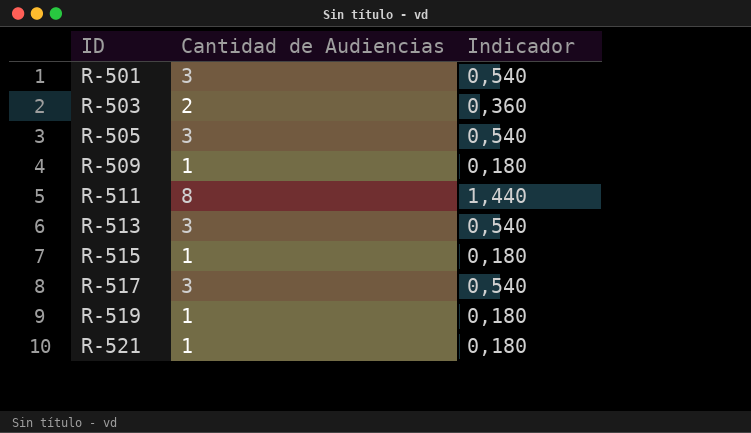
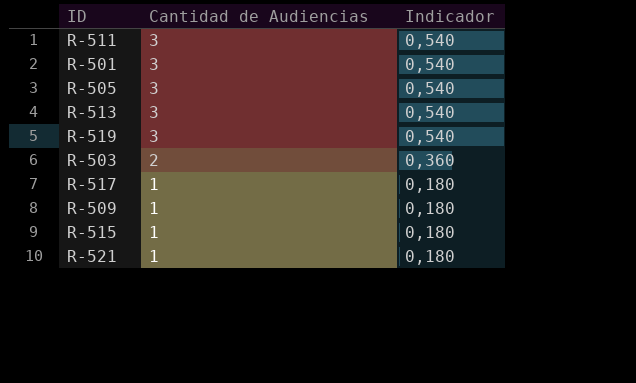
row order: ID ascending -> Cantidad de Audiencias descending
R-511 | Cantidad de Audiencias: 8 -> 3
R-511 | Indicador: 1,440 -> 0,540
R-519 | Cantidad de Audiencias: 1 -> 3
R-519 | Indicador: 0,180 -> 0,540
R-517 | Cantidad de Audiencias: 3 -> 1
R-517 | Indicador: 0,540 -> 0,180

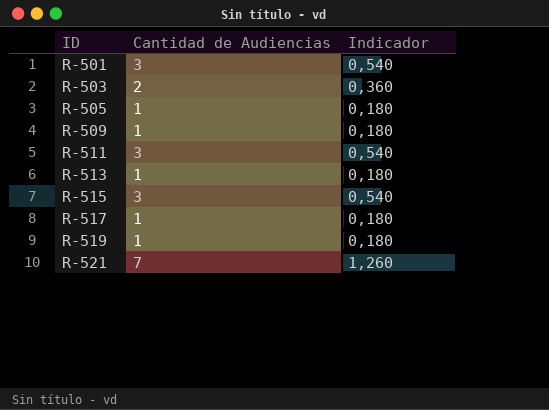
row order: Cantidad de Audiencias descending -> ID ascending
R-505 | Cantidad de Audiencias: 3 -> 1
R-505 | Indicador: 0,540 -> 0,180
R-513 | Cantidad de Audiencias: 3 -> 1
R-513 | Indicador: 0,540 -> 0,180
R-515 | Cantidad de Audiencias: 1 -> 3
R-515 | Indicador: 0,180 -> 0,540
R-519 | Cantidad de Audiencias: 3 -> 1
R-519 | Indicador: 0,540 -> 0,180
R-521 | Cantidad de Audiencias: 1 -> 7
R-521 | Indicador: 0,180 -> 1,260

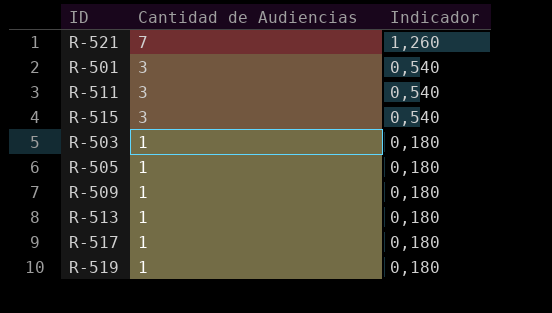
row order: ID ascending -> Cantidad de Audiencias descending
R-503 | Cantidad de Audiencias: 2 -> 1
R-503 | Indicador: 0,360 -> 0,180

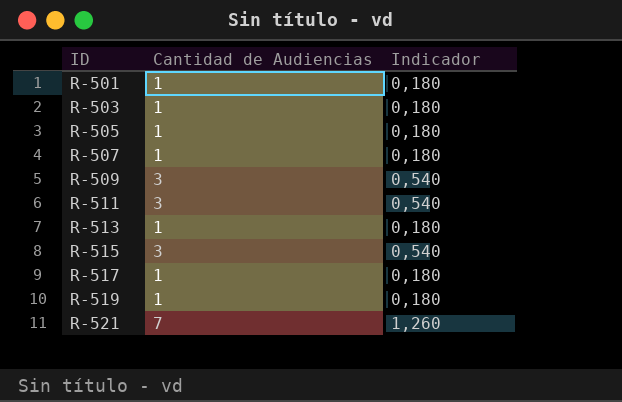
row order: Cantidad de Audiencias descending -> ID ascending
R-501 | Cantidad de Audiencias: 3 -> 1
R-501 | Indicador: 0,540 -> 0,180
row R-507: none -> 1 | 0,180
R-509 | Cantidad de Audiencias: 1 -> 3
R-509 | Indicador: 0,180 -> 0,540

